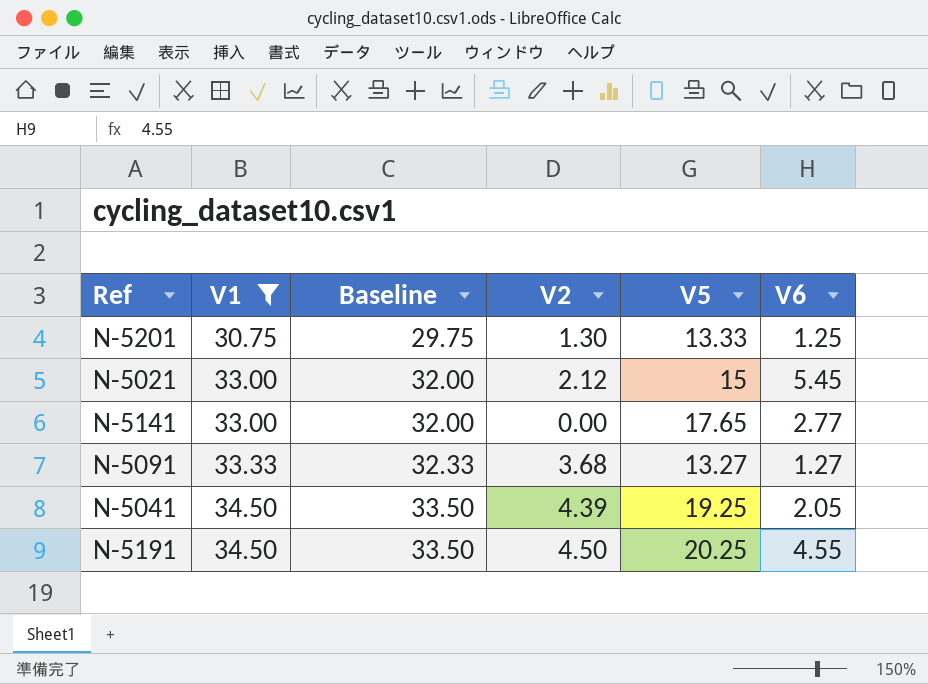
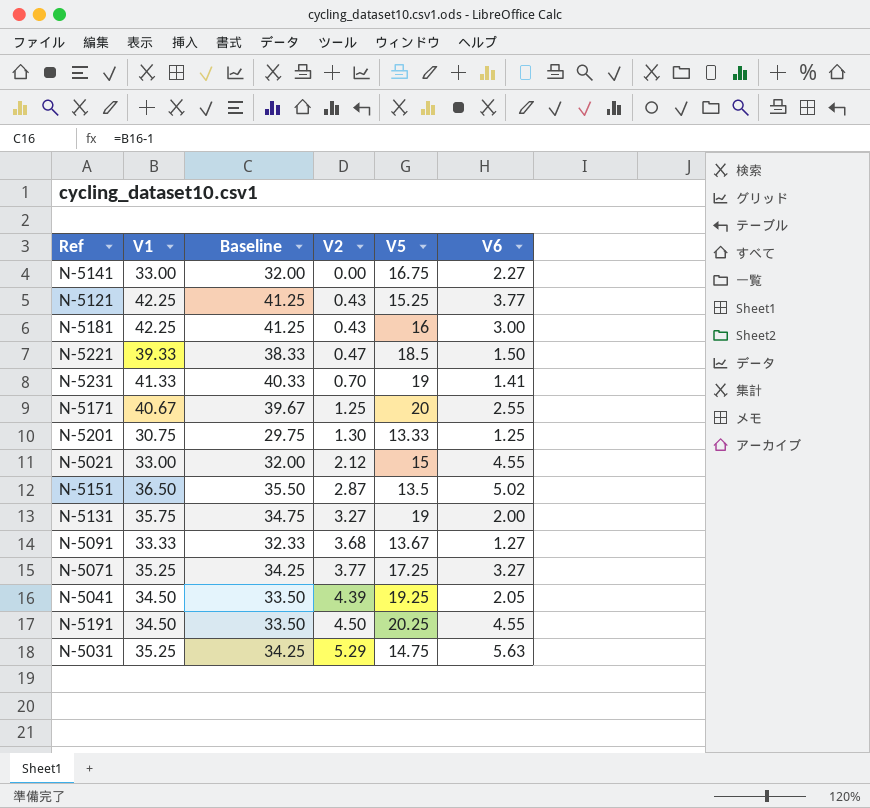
filter: V1 <= 34.50 -> none
row order: V1 ascending -> V2 ascending
N-5141 | V5: 17.65 -> 16.75
N-5141 | V6: 2.77 -> 2.27
N-5021 | V6: 5.45 -> 4.55
N-5091 | V5: 13.27 -> 13.67

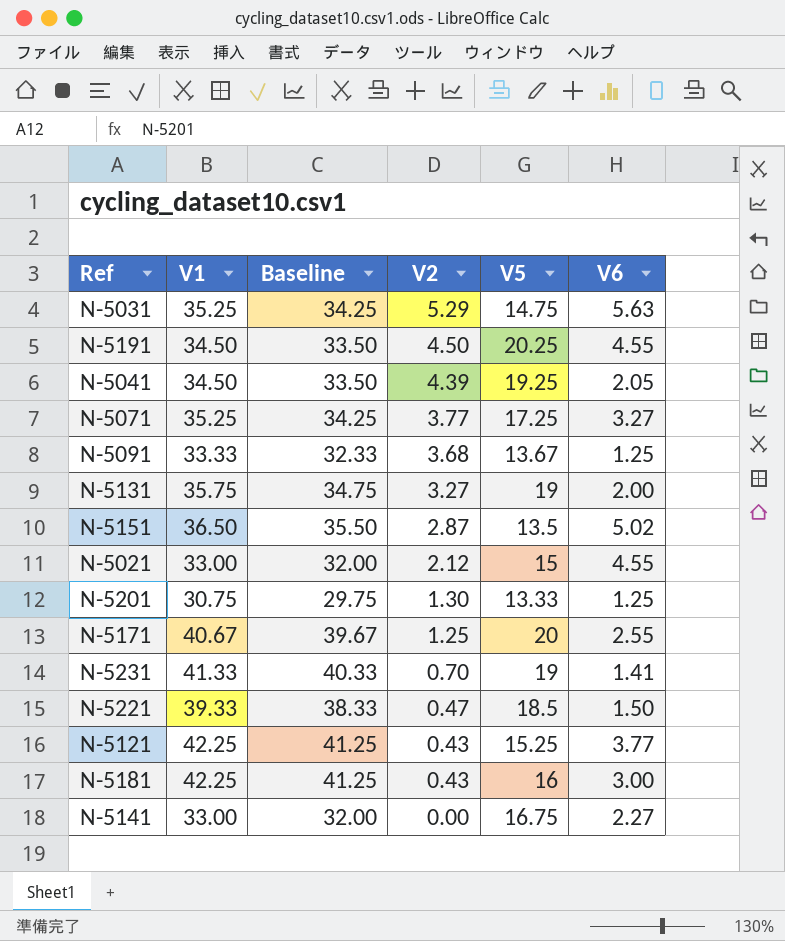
row order: V2 ascending -> V2 descending
N-5091 | V6: 1.27 -> 1.25

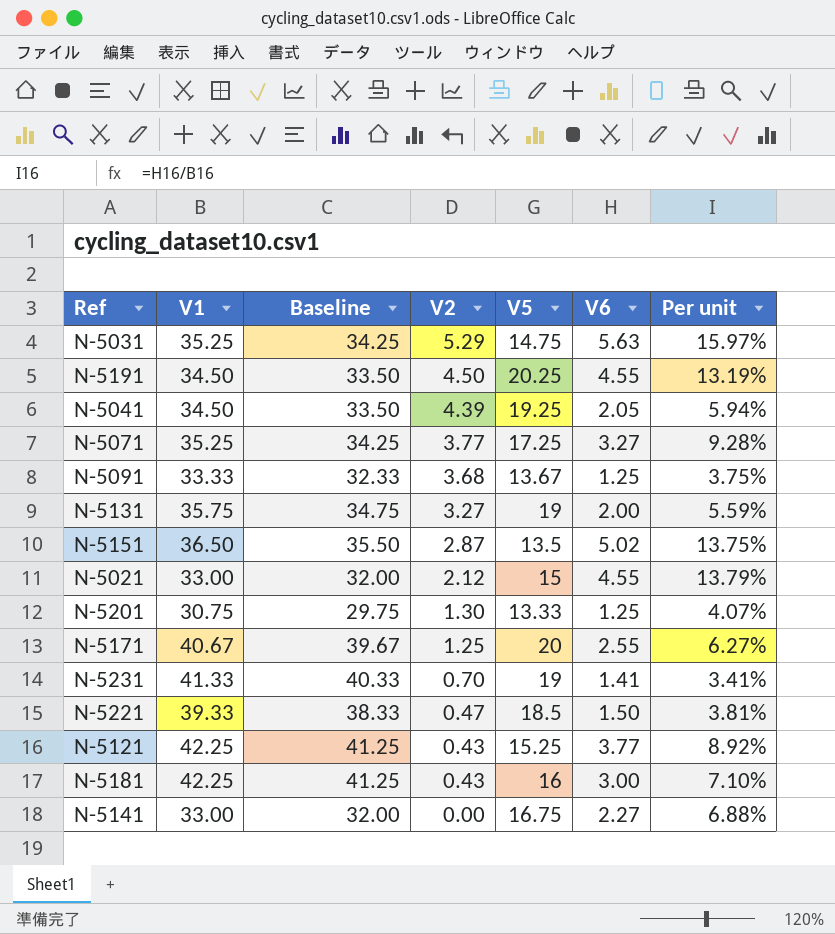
column Per unit | formula: none -> [V6] / [V1]

